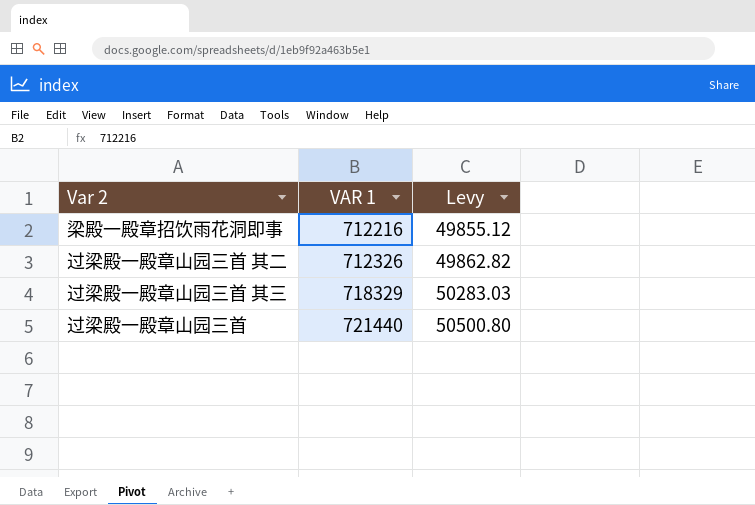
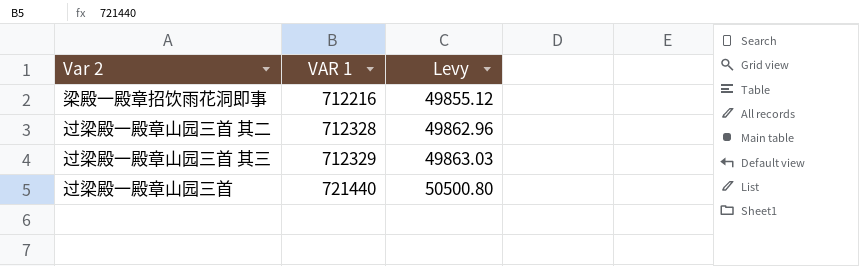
过梁殿一殿章山园三首 其二 | VAR 1: 712326 -> 712328
过梁殿一殿章山园三首 其二 | Levy: 49862.82 -> 49862.96
过梁殿一殿章山园三首 其三 | VAR 1: 718329 -> 712329
过梁殿一殿章山园三首 其三 | Levy: 50283.03 -> 49863.03

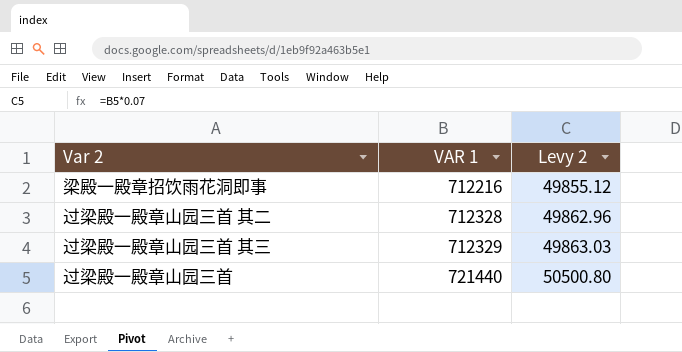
column name: Levy -> Levy 2

